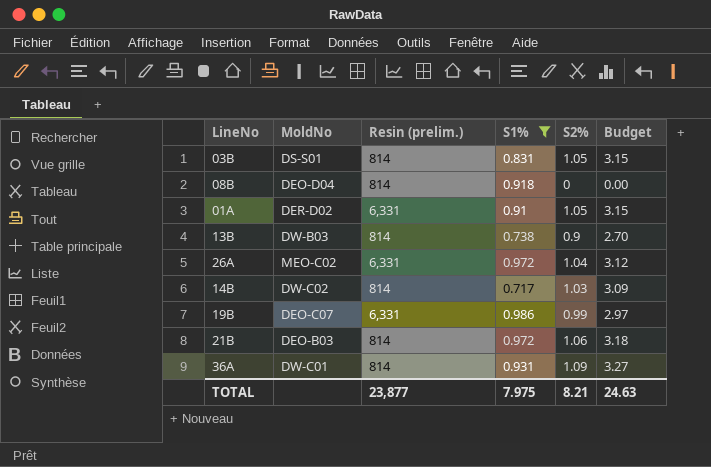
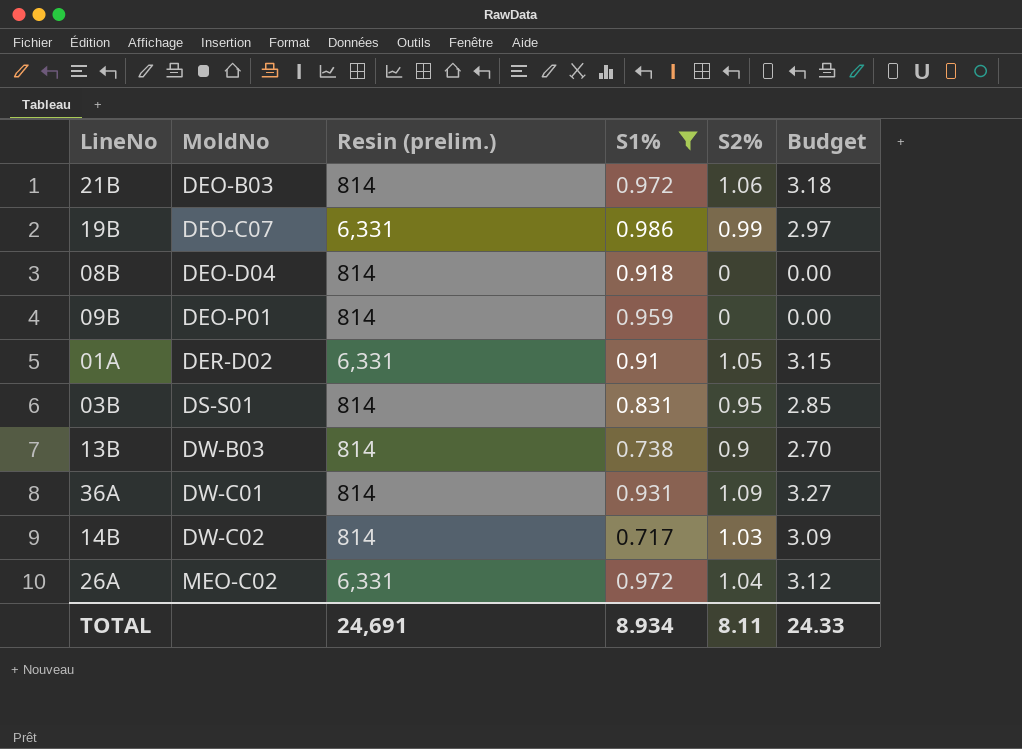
row order: none -> MoldNo ascending
row 09B: none -> DEO-P01 | 814 | 0.959 | 0 | 0.00
03B | S2%: 1.05 -> 0.95
03B | Budget: 3.15 -> 2.85
TOTAL | Resin (prelim.): 23,877 -> 24,691
TOTAL | S1%: 7.975 -> 8.934
TOTAL | S2%: 8.21 -> 8.11
TOTAL | Budget: 24.63 -> 24.33

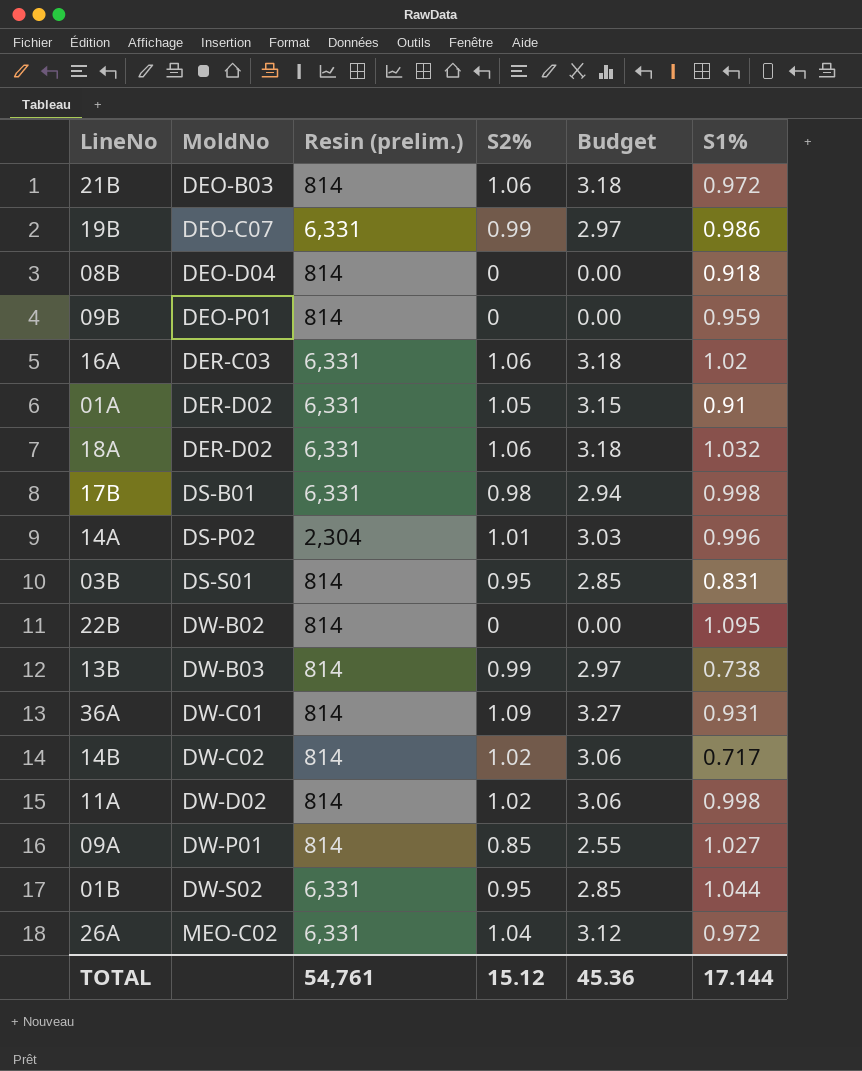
filter: S1% <= 0.986 -> none
column S1% | position: 4 -> 6
13B | S2%: 0.9 -> 0.99
13B | Budget: 2.70 -> 2.97
14B | S2%: 1.03 -> 1.02
14B | Budget: 3.09 -> 3.06
TOTAL | Resin (prelim.): 24,691 -> 54,761
TOTAL | S2%: 8.11 -> 15.12
TOTAL | Budget: 24.33 -> 45.36
TOTAL | S1%: 8.934 -> 17.144

